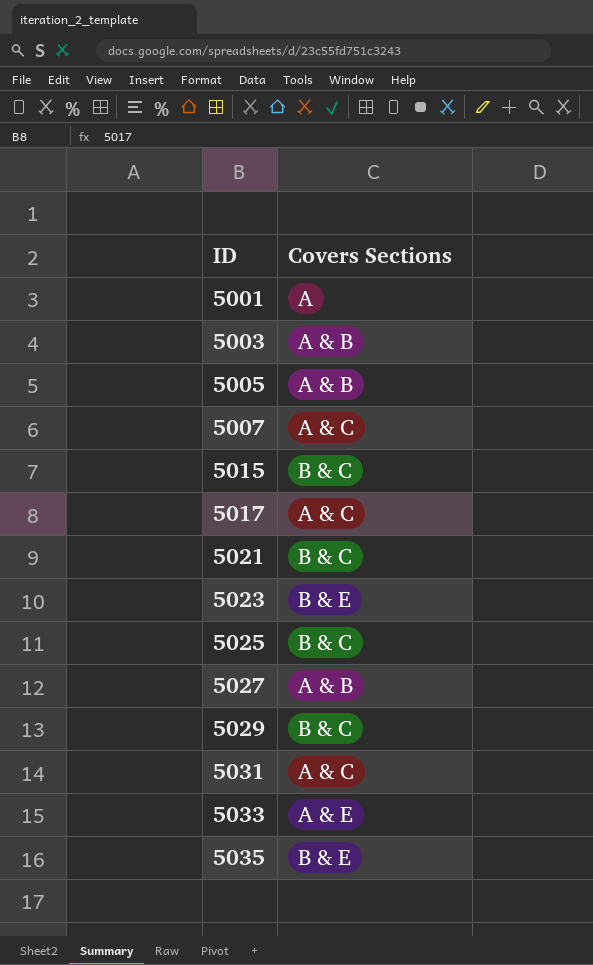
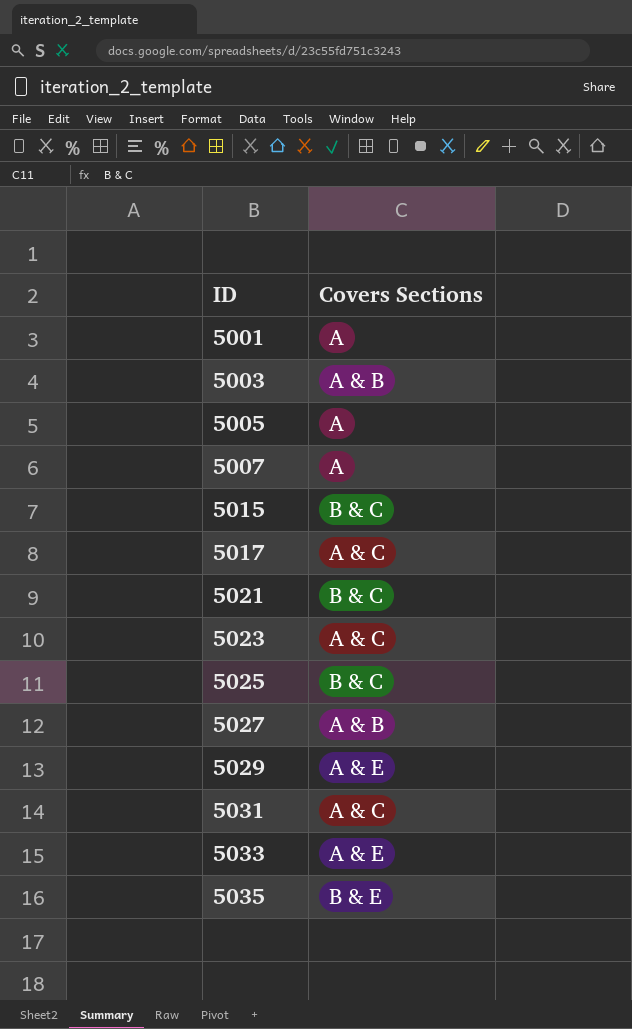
5005 | Covers Sections: A & B -> A
5007 | Covers Sections: A & C -> A
5023 | Covers Sections: B & E -> A & C
5029 | Covers Sections: B & C -> A & E

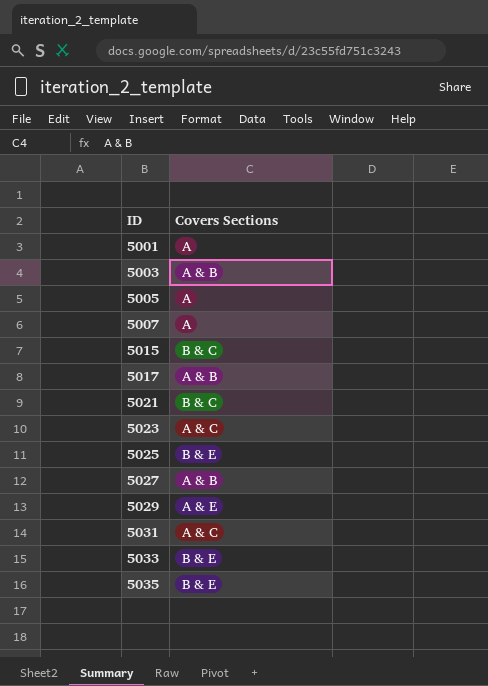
5017 | Covers Sections: A & C -> A & B
5025 | Covers Sections: B & C -> B & E
5033 | Covers Sections: A & E -> B & E

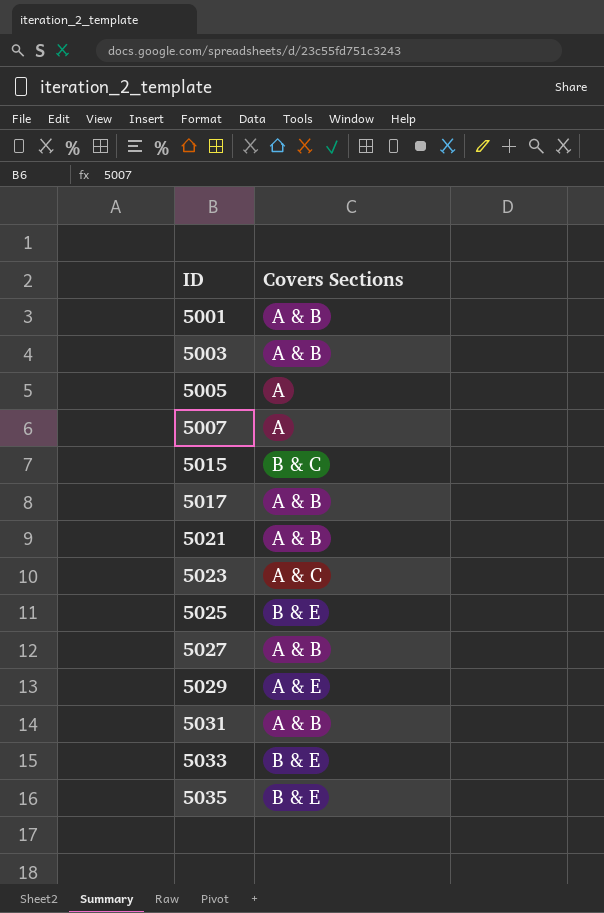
5001 | Covers Sections: A -> A & B
5021 | Covers Sections: B & C -> A & B
5031 | Covers Sections: A & C -> A & B

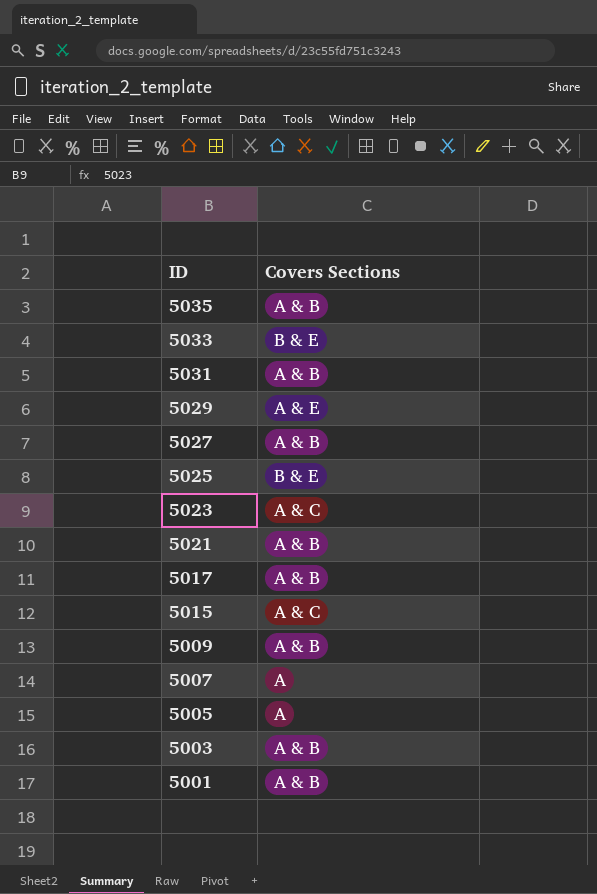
row order: ID ascending -> ID descending
5035 | Covers Sections: B & E -> A & B
5015 | Covers Sections: B & C -> A & C
row 5009: none -> A & B

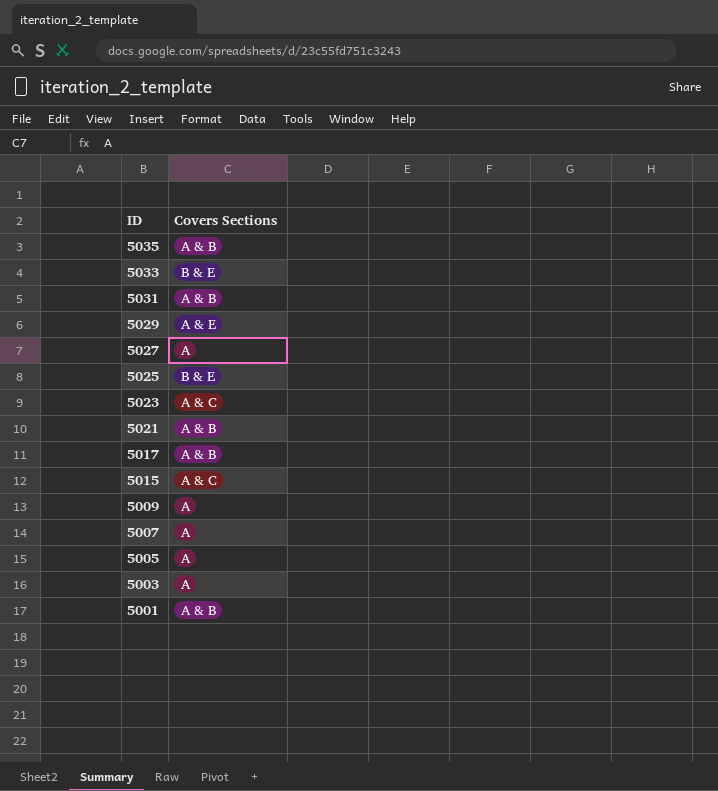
5027 | Covers Sections: A & B -> A
5009 | Covers Sections: A & B -> A
5003 | Covers Sections: A & B -> A

